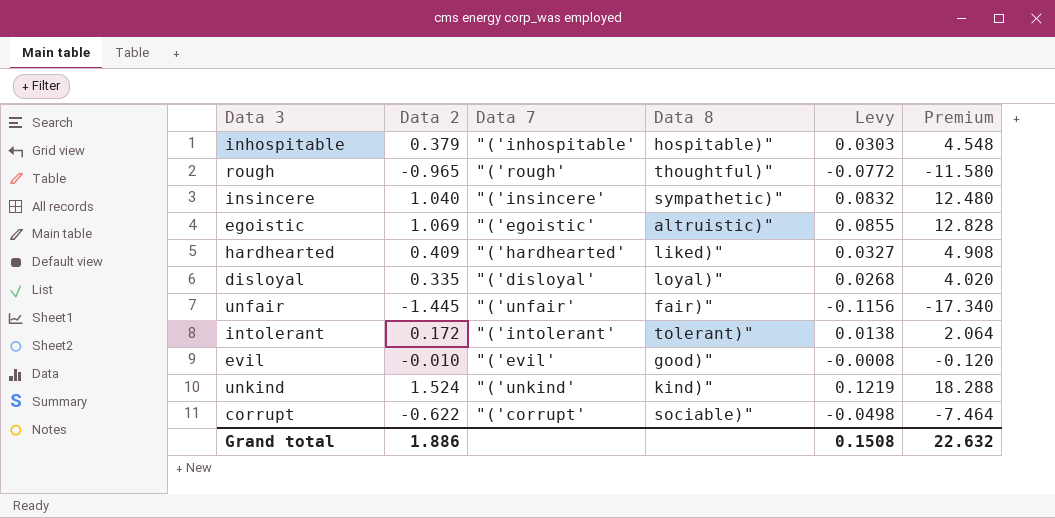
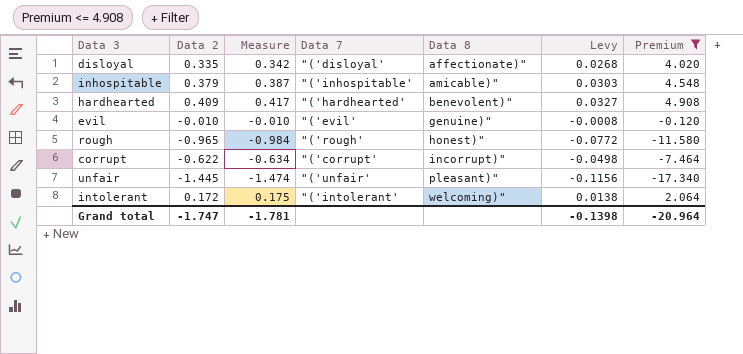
filter: none -> Premium <= 4.908
row order: none -> Data 8 ascending
column Measure | formula: none -> [Data 2] * 1.02
disloyal | Data 8: loyal)" -> affectionate)"
inhospitable | Data 8: hospitable)" -> amicable)"
hardhearted | Data 8: liked)" -> benevolent)"
evil | Data 8: good)" -> genuine)"
rough | Data 8: thoughtful)" -> honest)"
corrupt | Data 8: sociable)" -> incorrupt)"
unfair | Data 8: fair)" -> pleasant)"
intolerant | Data 8: tolerant)" -> welcoming)"
Grand total | Data 2: 1.886 -> -1.747
Grand total | Levy: 0.1508 -> -0.1398
Grand total | Premium: 22.632 -> -20.964

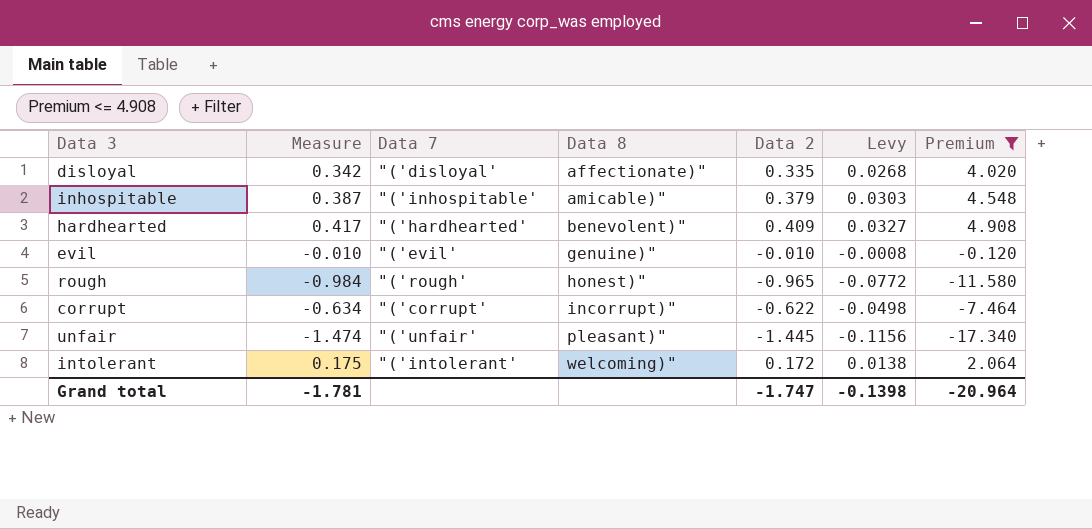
column Data 2 | position: 2 -> 5

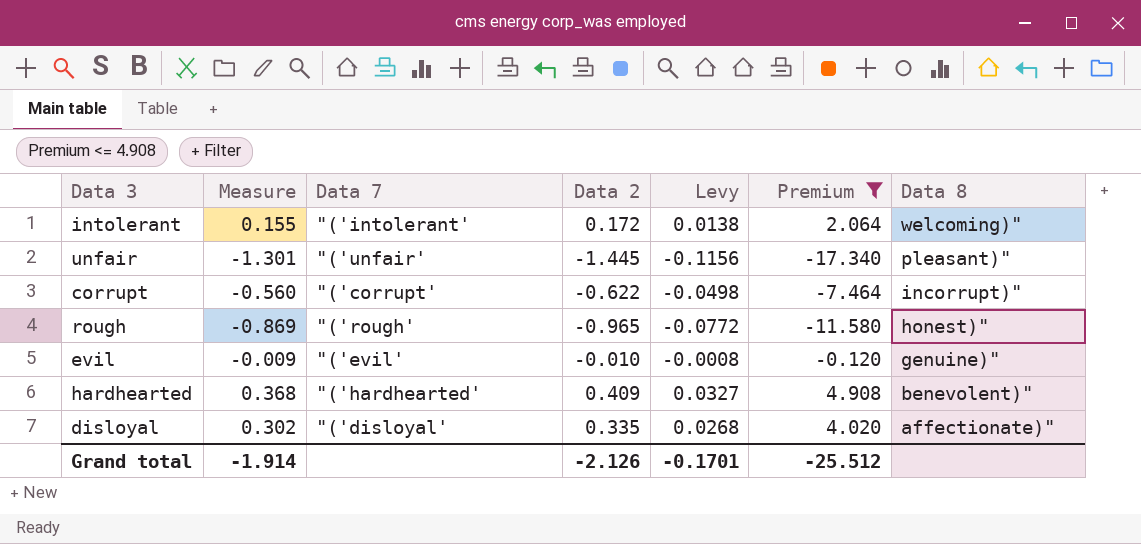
row order: Data 8 ascending -> Data 8 descending
column Measure | formula: [Data 2] * 1.02 -> [Data 2] * 0.9
column Data 8 | position: 4 -> 7
row inhospitable: 0.387 | "('inhospitable' | amicable)" | 0.379 | 0.0303 | 4.548 -> none
Grand total | Measure: -1.781 -> -1.914
Grand total | Data 2: -1.747 -> -2.126
Grand total | Levy: -0.1398 -> -0.1701
Grand total | Premium: -20.964 -> -25.512

